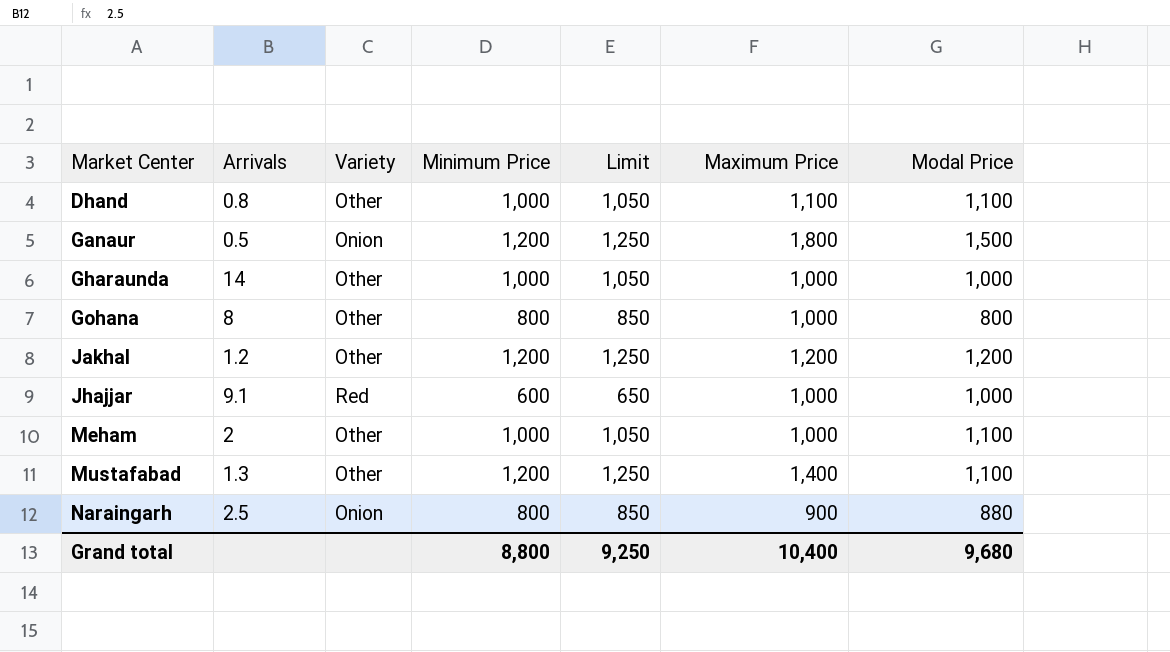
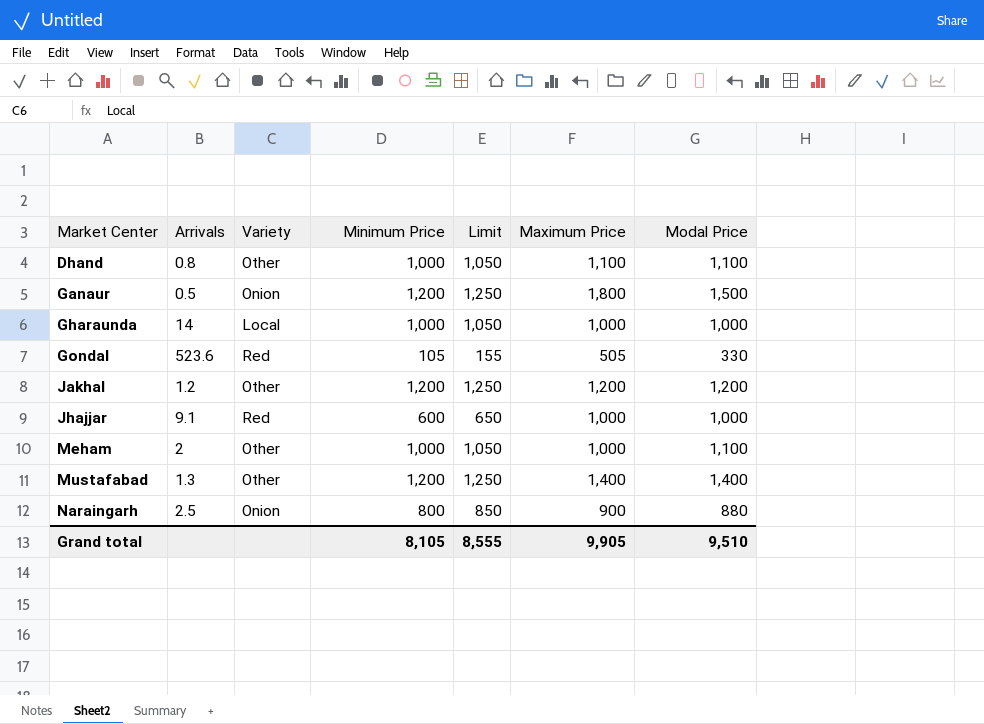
row Gohana: 8 | Other | 800 | 850 | 1,000 | 800 -> none
Gharaunda | Variety: Other -> Local
row Gondal: none -> 523.6 | Red | 105 | 155 | 505 | 330
Mustafabad | Modal Price: 1,100 -> 1,400
Grand total | Minimum Price: 8,800 -> 8,105
Grand total | Limit: 9,250 -> 8,555
Grand total | Maximum Price: 10,400 -> 9,905
Grand total | Modal Price: 9,680 -> 9,510

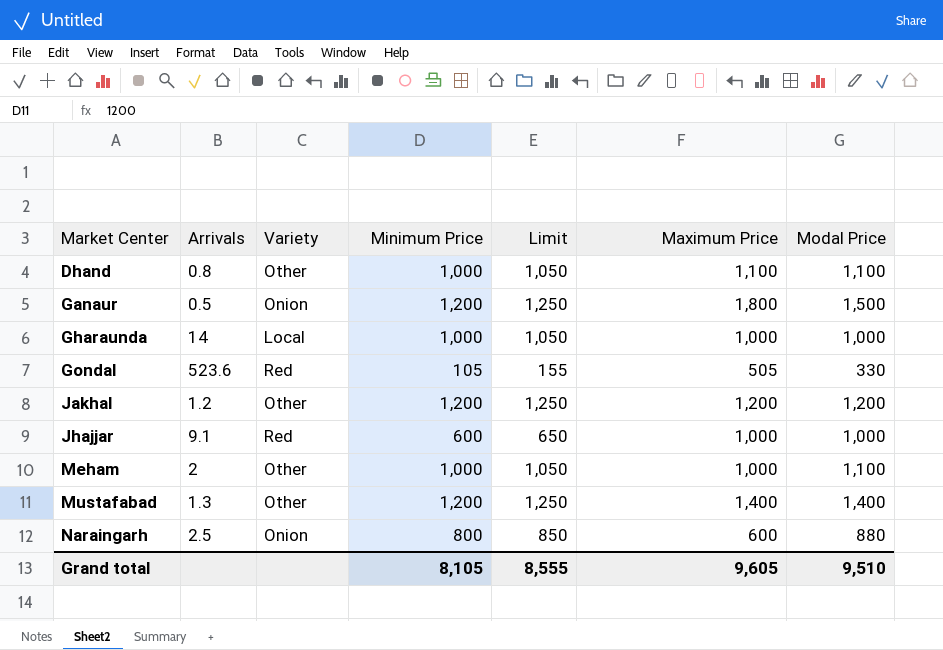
Naraingarh | Maximum Price: 900 -> 600
Grand total | Maximum Price: 9,905 -> 9,605

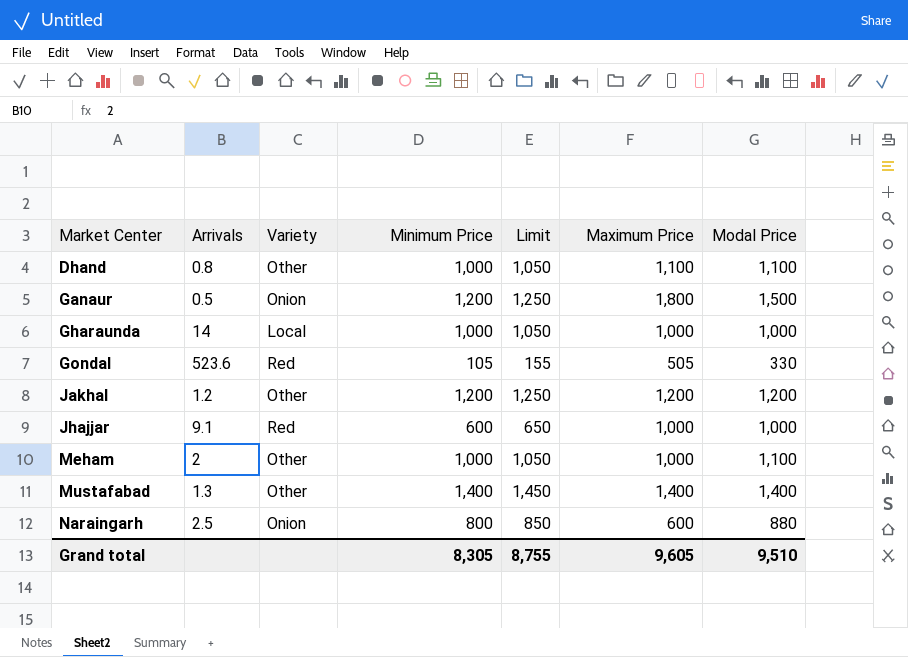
Mustafabad | Minimum Price: 1,200 -> 1,400
Mustafabad | Limit: 1,250 -> 1,450
Grand total | Minimum Price: 8,105 -> 8,305
Grand total | Limit: 8,555 -> 8,755

